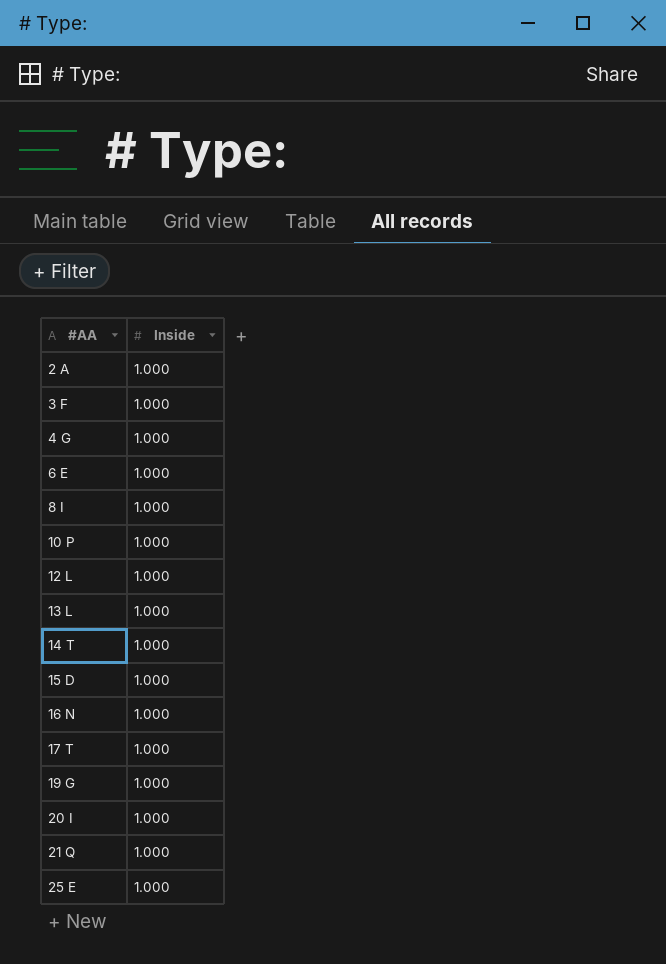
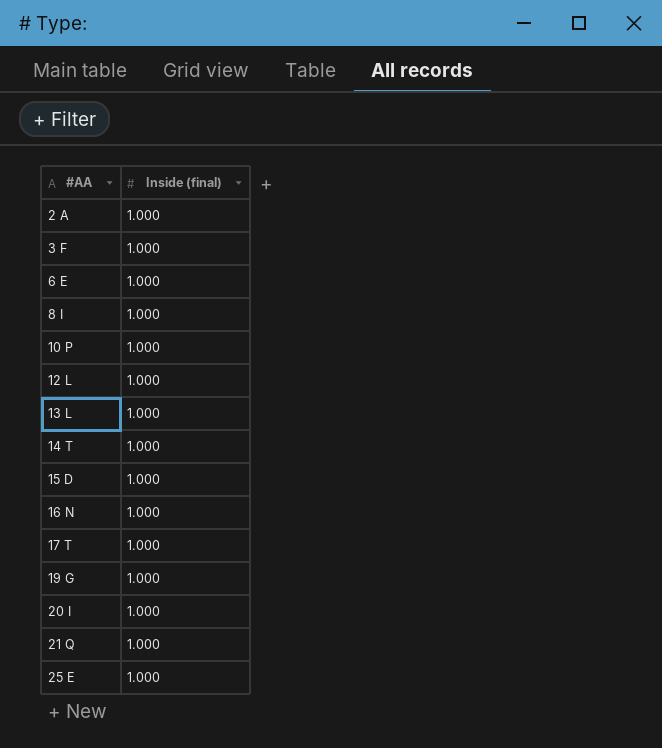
column name: Inside -> Inside (final)
row 4 G: 1.000 -> none

